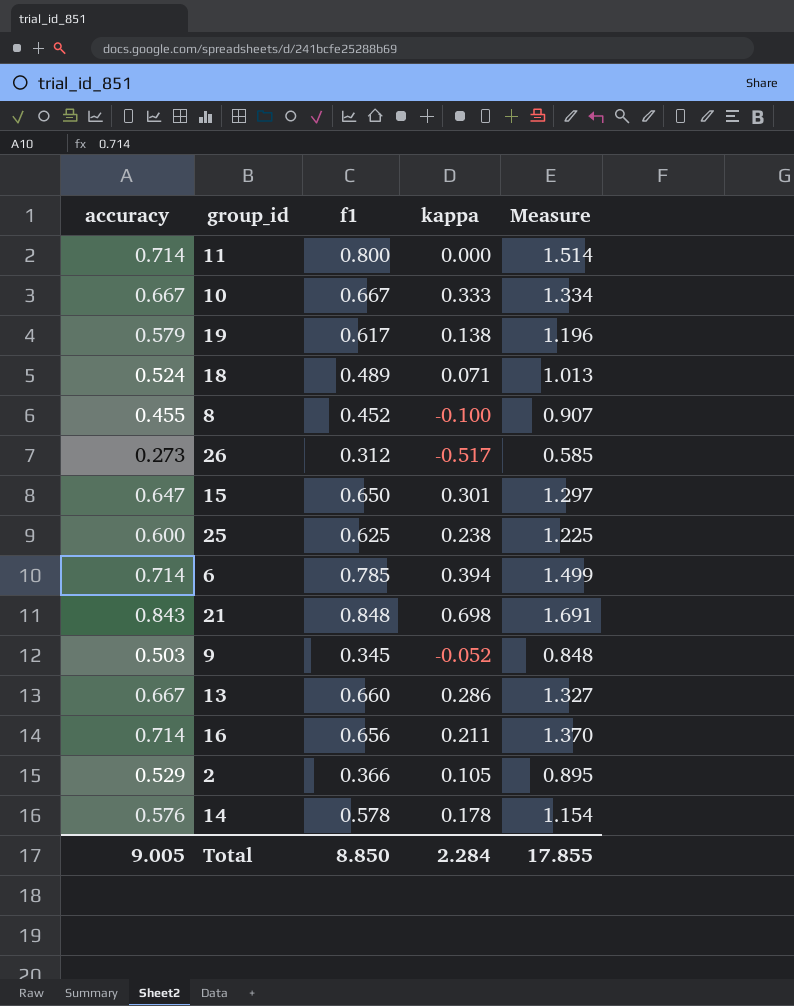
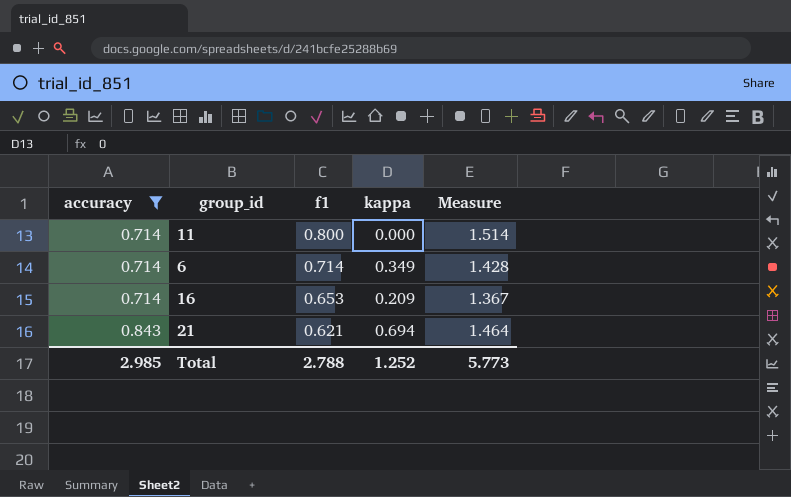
filter: none -> accuracy >= 0.714
row order: none -> accuracy ascending
6 | f1: 0.785 -> 0.714
6 | kappa: 0.394 -> 0.349
6 | Measure: 1.499 -> 1.428
16 | f1: 0.656 -> 0.653
16 | kappa: 0.211 -> 0.209
16 | Measure: 1.370 -> 1.367
21 | f1: 0.848 -> 0.621
21 | kappa: 0.698 -> 0.694
21 | Measure: 1.691 -> 1.464
Total | accuracy: 9.005 -> 2.985
Total | f1: 8.850 -> 2.788
Total | kappa: 2.284 -> 1.252
Total | Measure: 17.855 -> 5.773

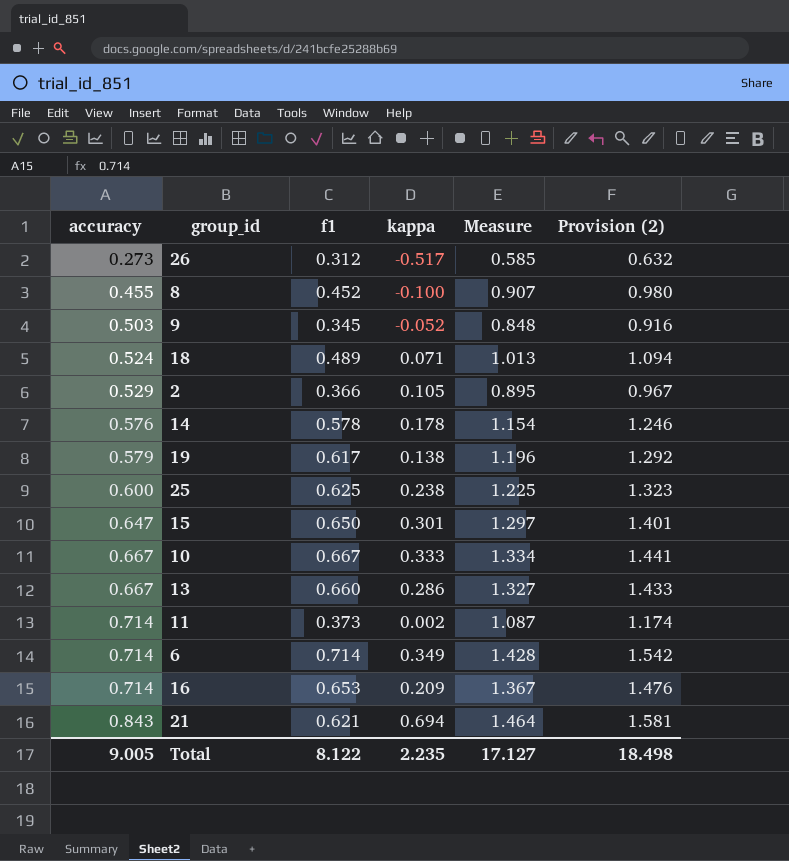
filter: accuracy >= 0.714 -> none
column Provision (2) | formula: none -> [Measure] * 1.08
11 | f1: 0.800 -> 0.373
11 | kappa: 0.000 -> 0.002
11 | Measure: 1.514 -> 1.087
Total | accuracy: 2.985 -> 9.005
Total | f1: 2.788 -> 8.122
Total | kappa: 1.252 -> 2.235
Total | Measure: 5.773 -> 17.127

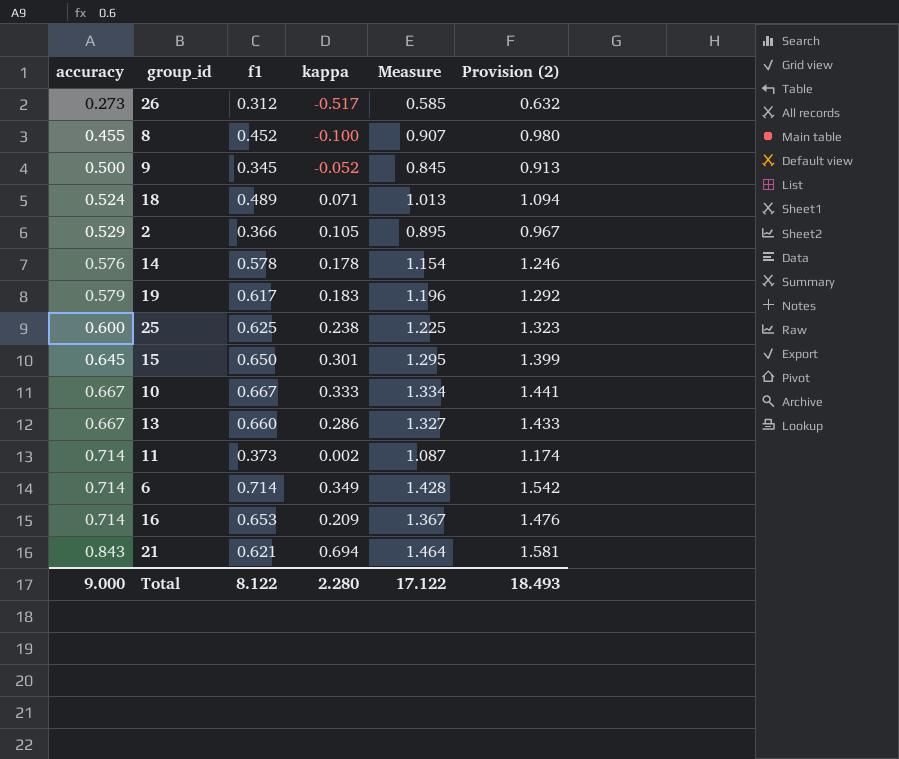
9 | accuracy: 0.503 -> 0.500
9 | Measure: 0.848 -> 0.845
9 | Provision (2): 0.916 -> 0.913
19 | kappa: 0.138 -> 0.183
15 | accuracy: 0.647 -> 0.645
15 | Measure: 1.297 -> 1.295
15 | Provision (2): 1.401 -> 1.399
Total | accuracy: 9.005 -> 9.000
Total | kappa: 2.235 -> 2.280
Total | Measure: 17.127 -> 17.122
Total | Provision (2): 18.498 -> 18.493

